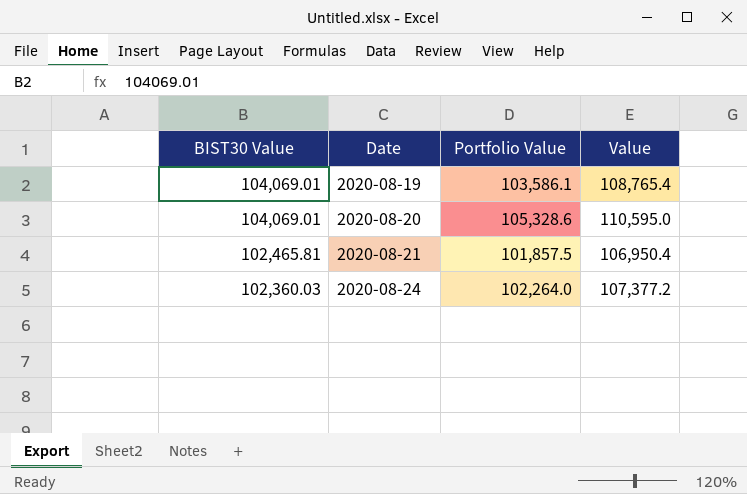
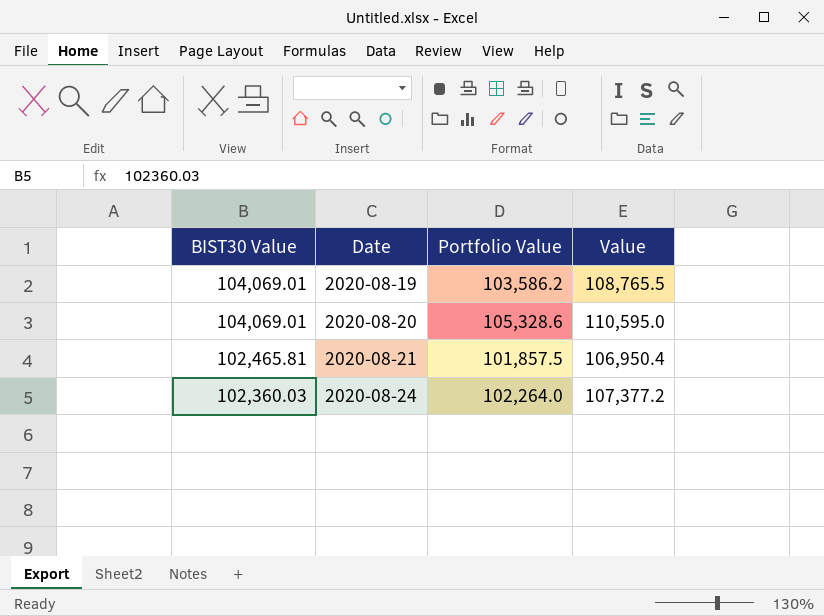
2020-08-19 | Portfolio Value: 103,586.1 -> 103,586.2
2020-08-19 | Value: 108,765.4 -> 108,765.5

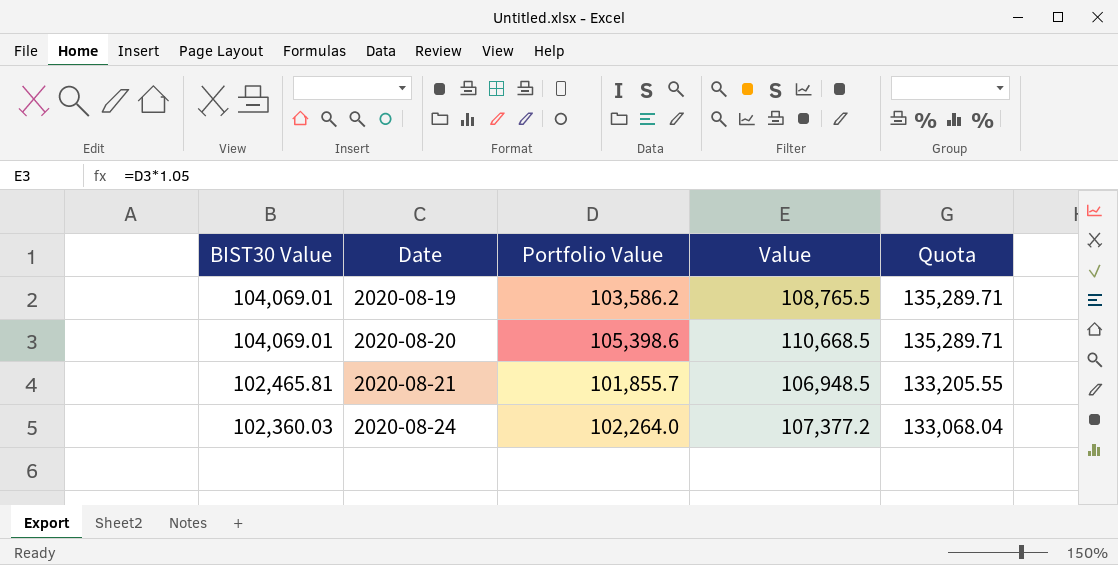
column Quota | formula: none -> [BIST30 Value] * 1.3
2020-08-20 | Portfolio Value: 105,328.6 -> 105,398.6
2020-08-20 | Value: 110,595.0 -> 110,668.5
2020-08-21 | Portfolio Value: 101,857.5 -> 101,855.7
2020-08-21 | Value: 106,950.4 -> 106,948.5

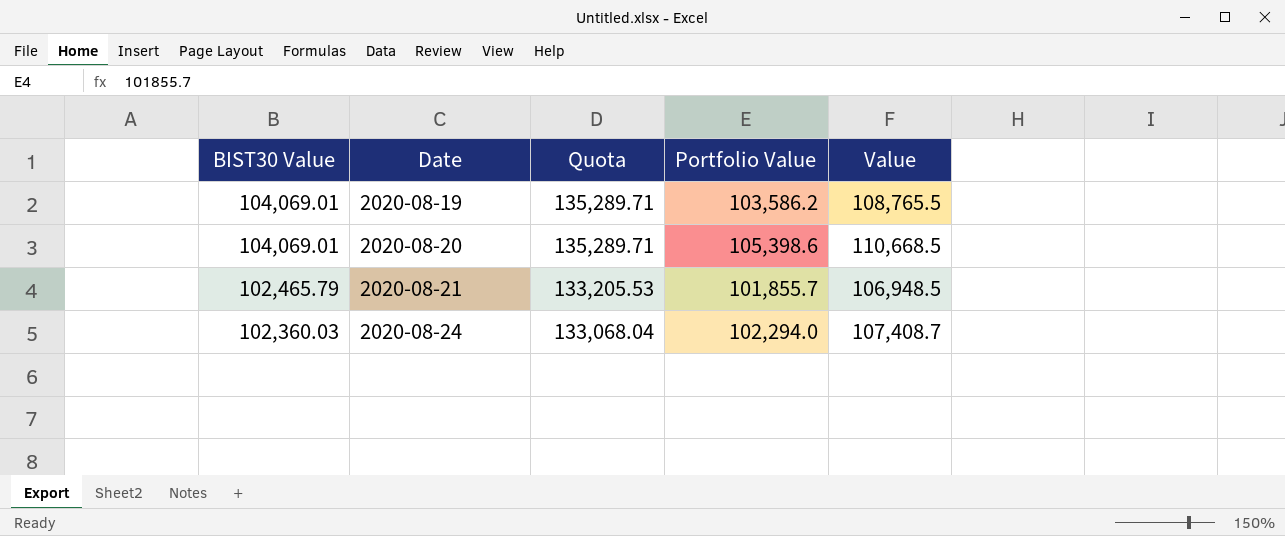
column Quota | position: 5 -> 3
2020-08-21 | BIST30 Value: 102,465.81 -> 102,465.79
2020-08-21 | Quota: 133,205.55 -> 133,205.53
2020-08-24 | Portfolio Value: 102,264.0 -> 102,294.0
2020-08-24 | Value: 107,377.2 -> 107,408.7

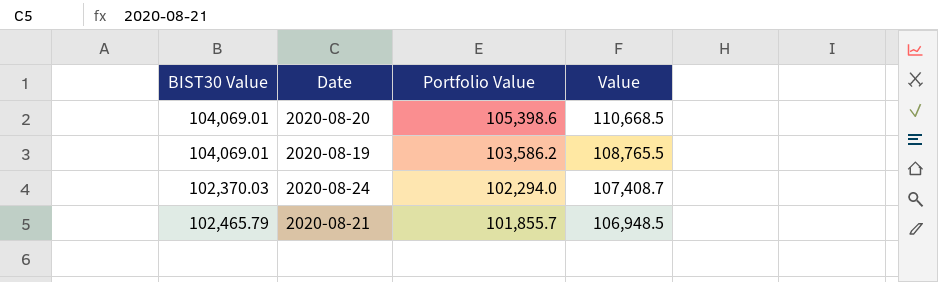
row order: BIST30 Value descending -> Portfolio Value descending
column Quota | formula: [BIST30 Value] * 1.3 -> none
2020-08-24 | BIST30 Value: 102,360.03 -> 102,370.03

